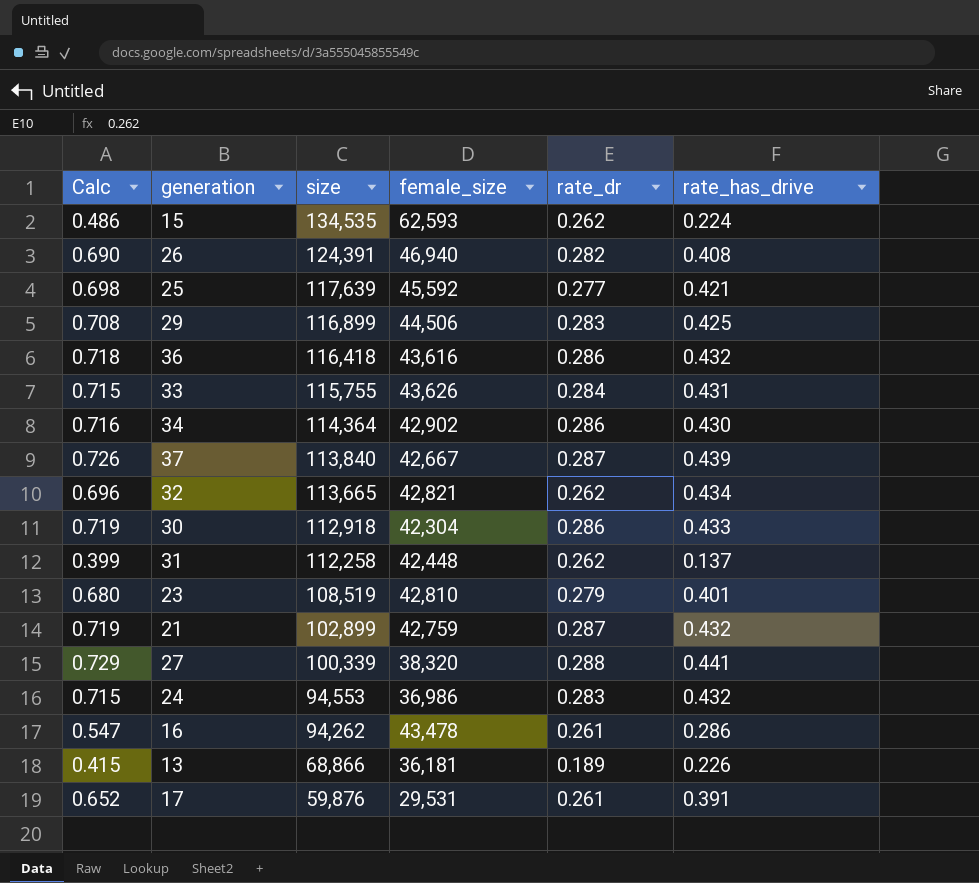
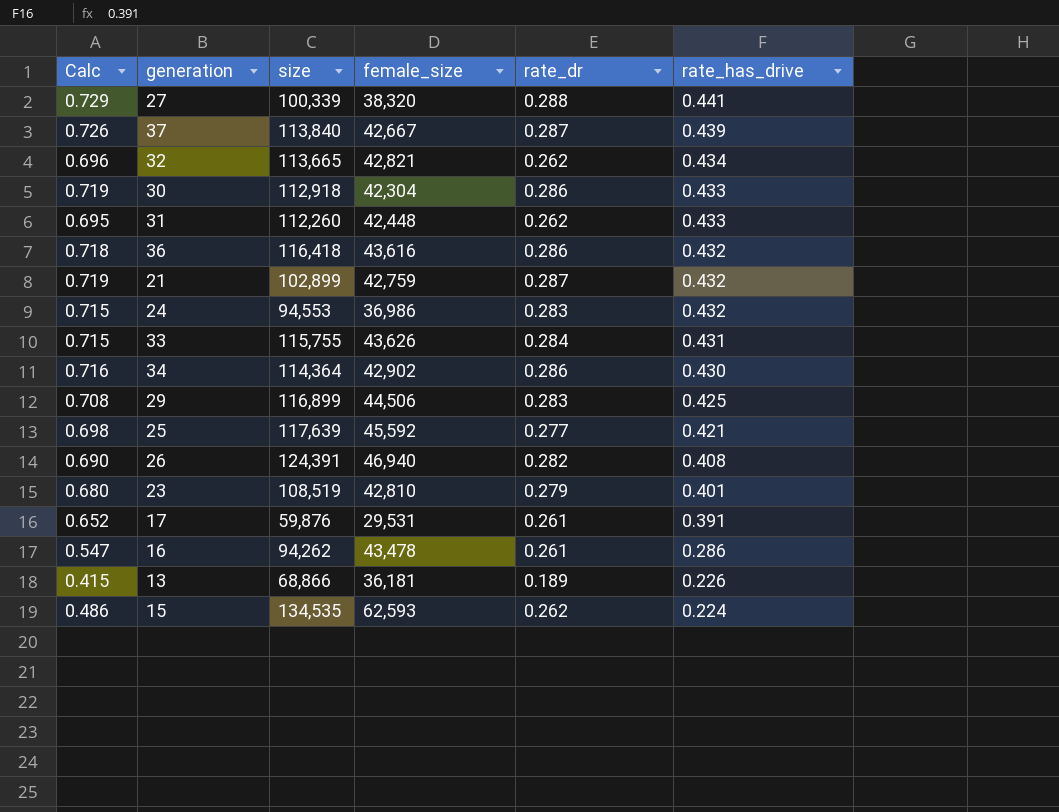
row order: size descending -> rate_has_drive descending
31 | Calc: 0.399 -> 0.695
31 | size: 112,258 -> 112,260
31 | rate_has_drive: 0.137 -> 0.433

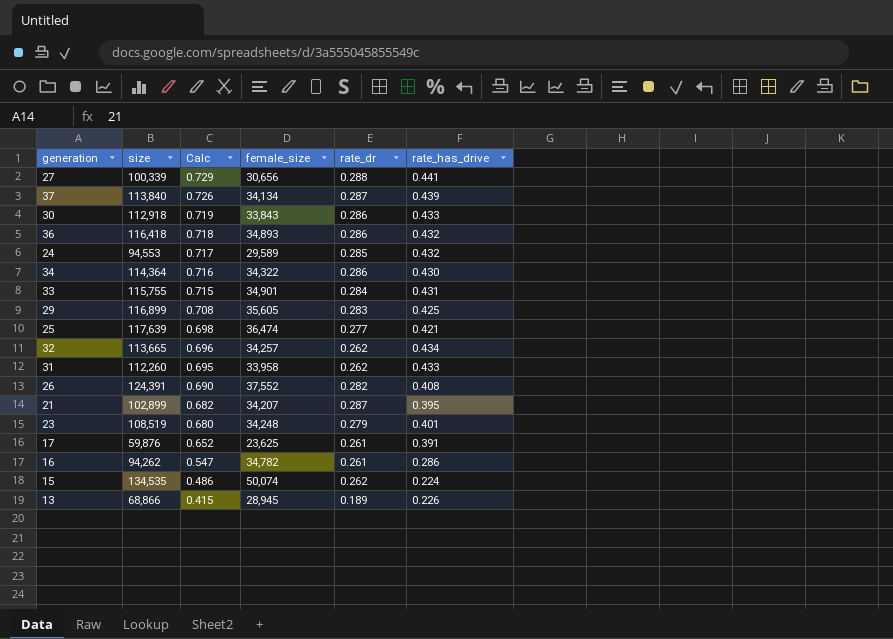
row order: rate_has_drive descending -> Calc descending
column Calc | position: 1 -> 3
27 | female_size: 38,320 -> 30,656
37 | female_size: 42,667 -> 34,134
30 | female_size: 42,304 -> 33,843
36 | female_size: 43,616 -> 34,893
24 | Calc: 0.715 -> 0.717
24 | female_size: 36,986 -> 29,589
24 | rate_dr: 0.283 -> 0.285
34 | female_size: 42,902 -> 34,322
33 | female_size: 43,626 -> 34,901
29 | female_size: 44,506 -> 35,605
25 | female_size: 45,592 -> 36,474
32 | female_size: 42,821 -> 34,257
31 | female_size: 42,448 -> 33,958
26 | female_size: 46,940 -> 37,552
21 | Calc: 0.719 -> 0.682
21 | female_size: 42,759 -> 34,207
21 | rate_has_drive: 0.432 -> 0.395
23 | female_size: 42,810 -> 34,248
17 | female_size: 29,531 -> 23,625
16 | female_size: 43,478 -> 34,782
15 | female_size: 62,593 -> 50,074
13 | female_size: 36,181 -> 28,945

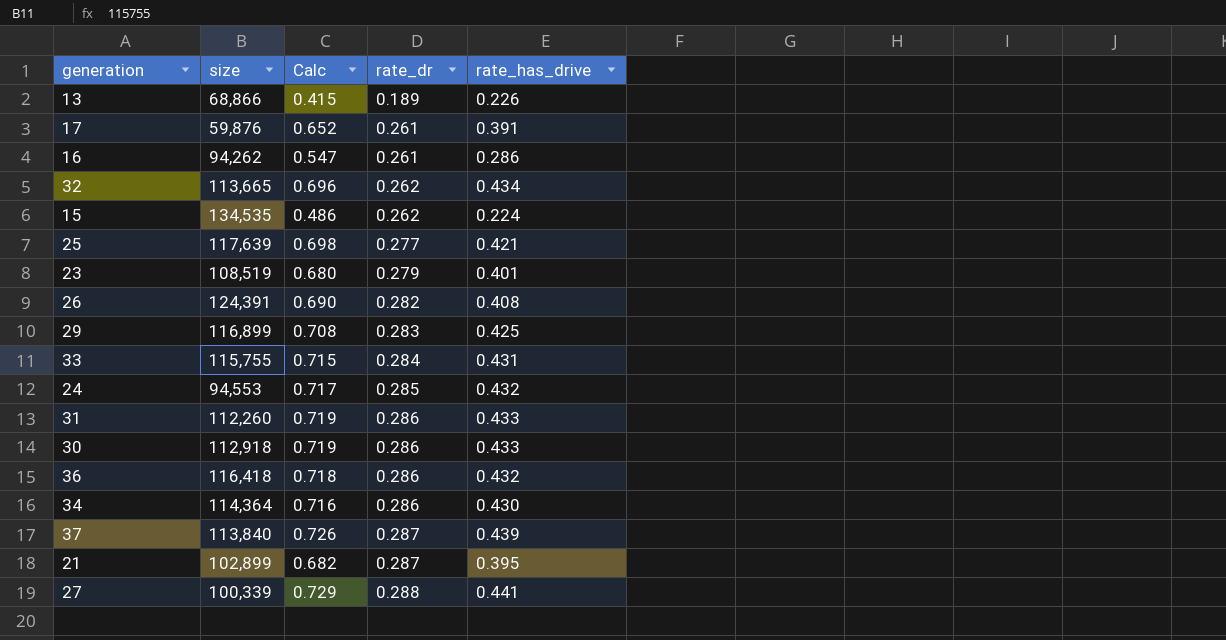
row order: Calc descending -> rate_dr ascending
column female_size | position: 4 -> none
31 | Calc: 0.695 -> 0.719
31 | rate_dr: 0.262 -> 0.286

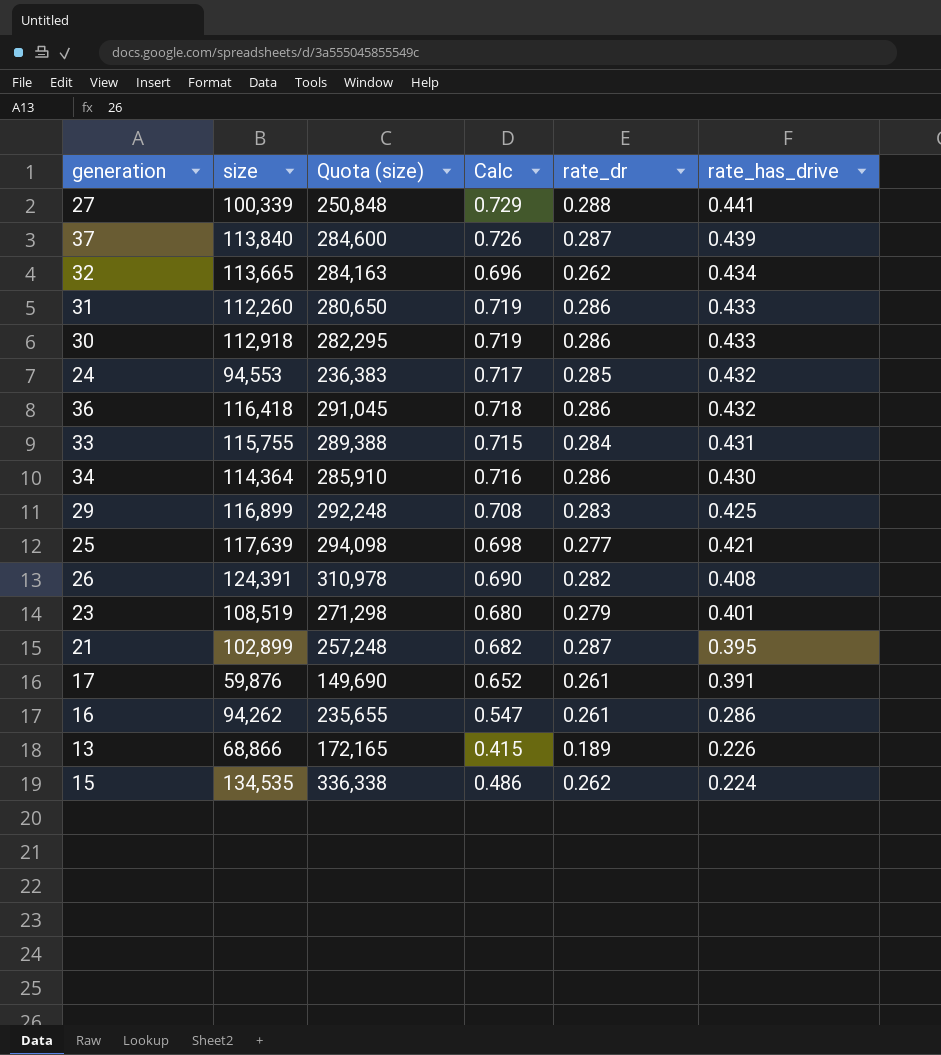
row order: rate_dr ascending -> rate_has_drive descending
column Quota (size) | formula: none -> [size] * 2.5

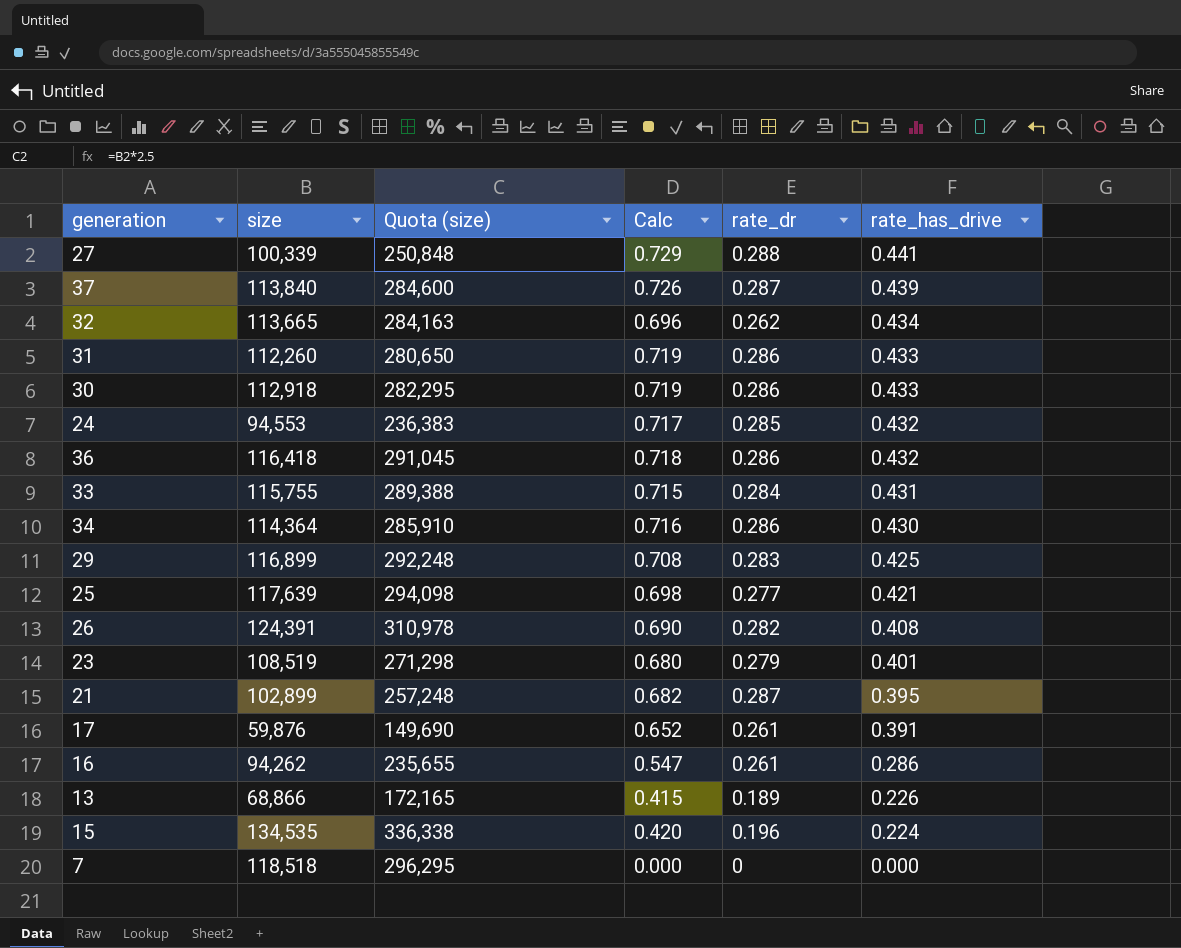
15 | Calc: 0.486 -> 0.420
15 | rate_dr: 0.262 -> 0.196
row 7: none -> 118,518 | 296,295 | 0.000 | 0 | 0.000

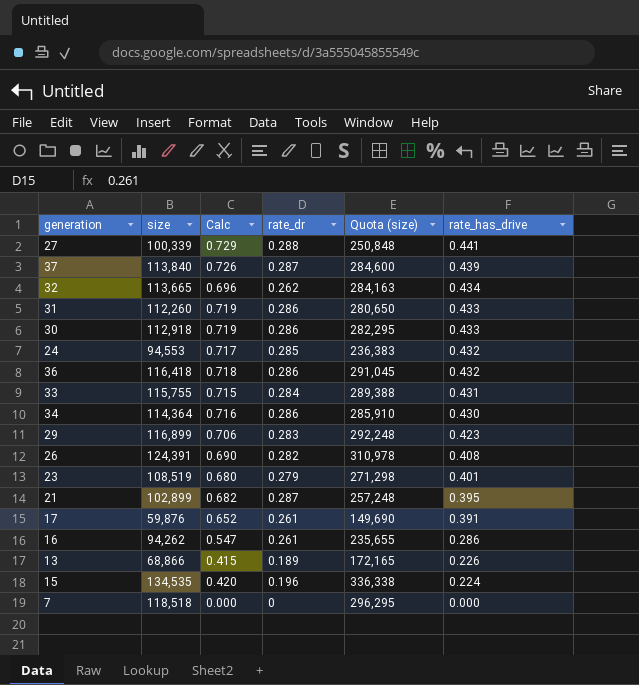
column Quota (size) | position: 3 -> 5
row 25: 117,639 | 294,098 | 0.698 | 0.277 | 0.421 -> none
29 | Calc: 0.708 -> 0.706
29 | rate_has_drive: 0.425 -> 0.423

